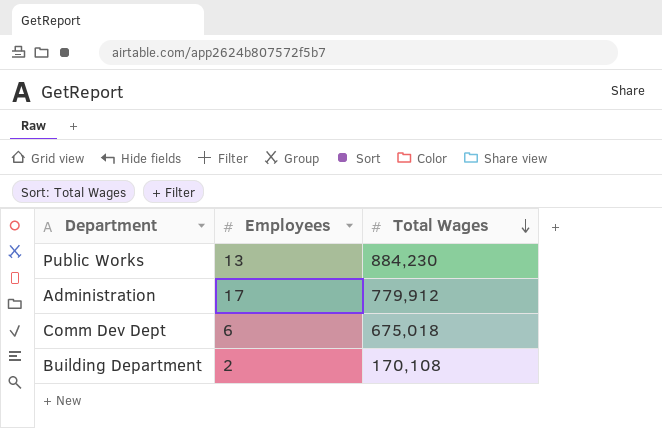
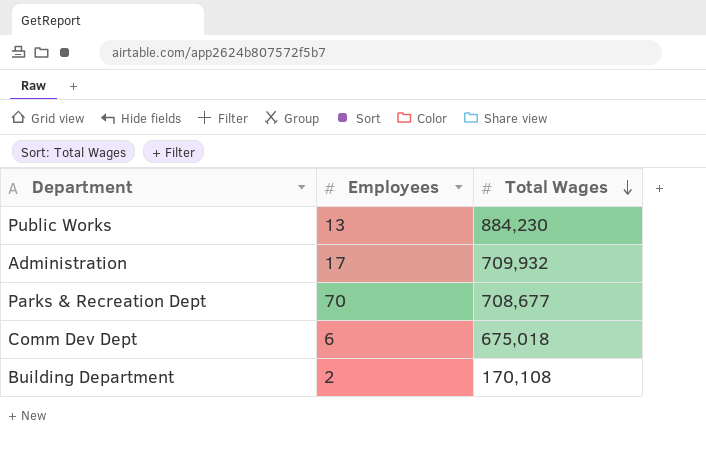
Administration | Total Wages: 779,912 -> 709,932
row Parks & Recreation Dept: none -> 70 | 708,677

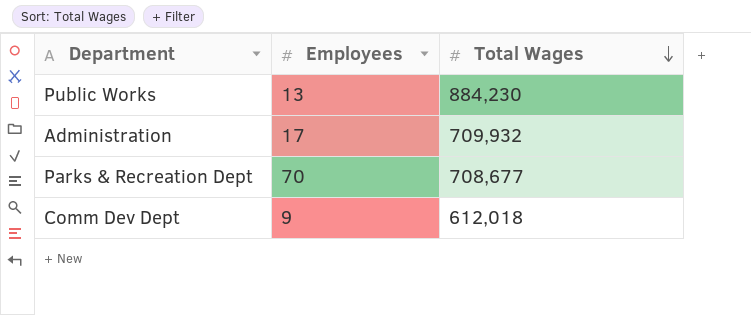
row Building Department: 2 | 170,108 -> none
Comm Dev Dept | Employees: 6 -> 9
Comm Dev Dept | Total Wages: 675,018 -> 612,018

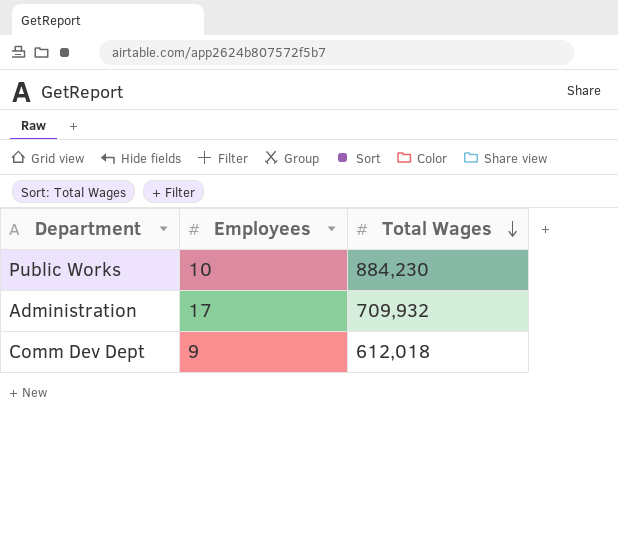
row Parks & Recreation Dept: 70 | 708,677 -> none
Public Works | Employees: 13 -> 10

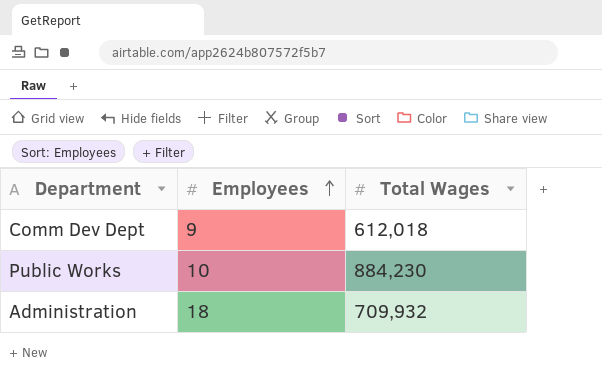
row order: Total Wages descending -> Employees ascending
Administration | Employees: 17 -> 18

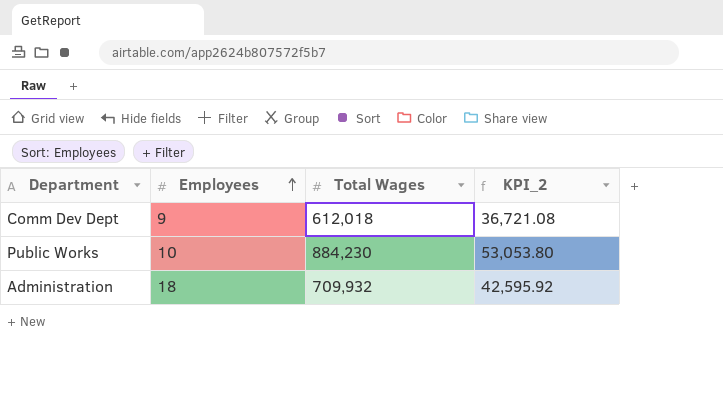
column KPI_2 | formula: none -> [Total Wages] * 0.06

